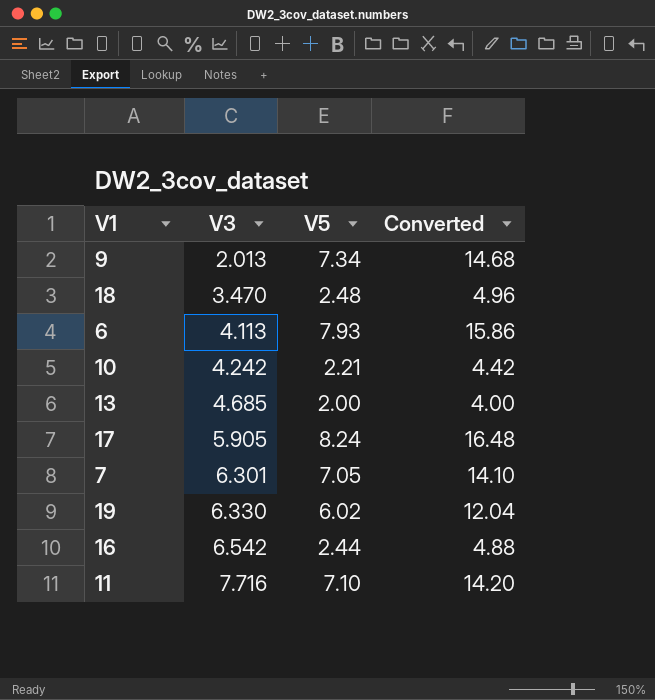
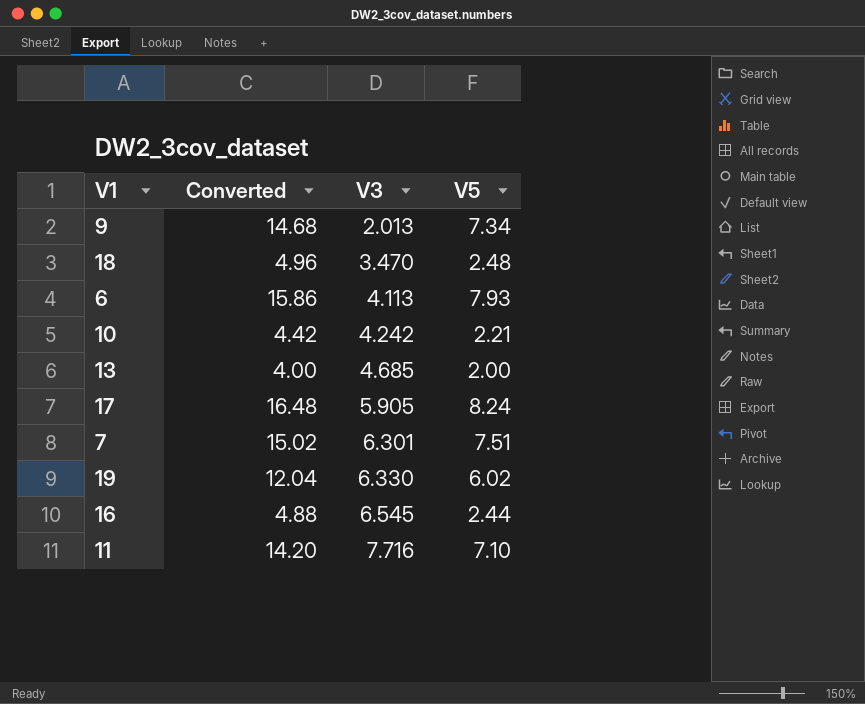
column Converted | position: 4 -> 2
7 | Converted: 14.10 -> 15.02
7 | V5: 7.05 -> 7.51
16 | V3: 6.542 -> 6.545

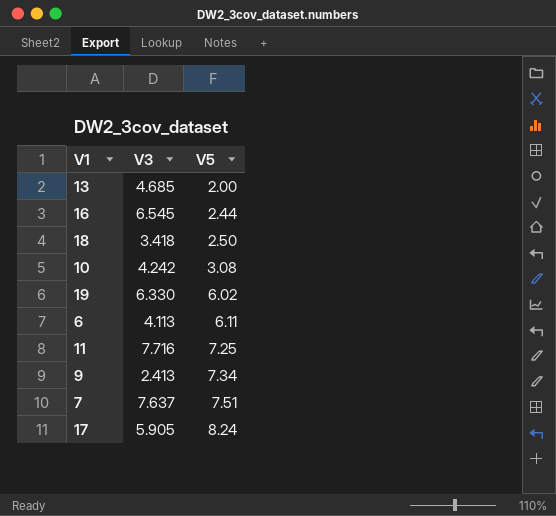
row order: V3 ascending -> V5 ascending
column Converted | formula: [V5] * 2 -> none
18 | V3: 3.470 -> 3.418
18 | V5: 2.48 -> 2.50
10 | V5: 2.21 -> 3.08
6 | V5: 7.93 -> 6.11
11 | V5: 7.10 -> 7.25
9 | V3: 2.013 -> 2.413
7 | V3: 6.301 -> 7.637

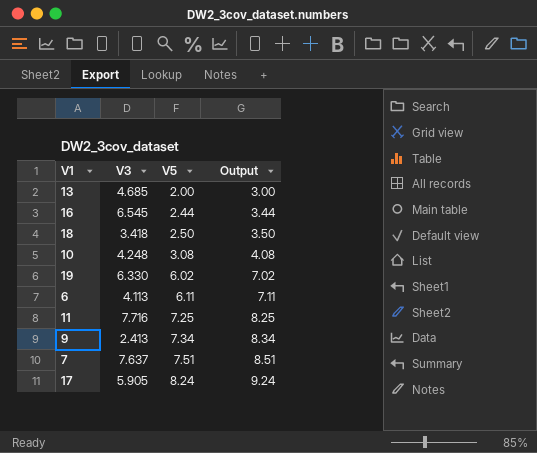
column Output | formula: none -> [V5] + 1
10 | V3: 4.242 -> 4.248

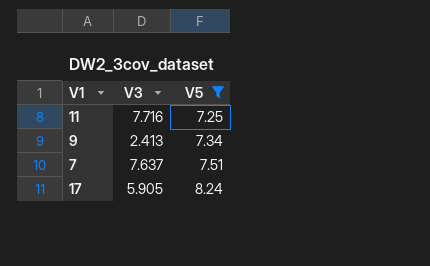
filter: none -> V5 >= 7.25
column Output | formula: [V5] + 1 -> none

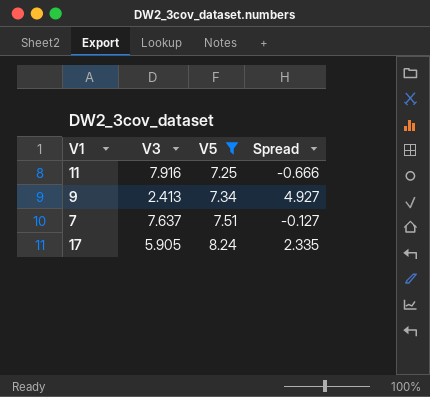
column Spread | formula: none -> [V5] - [V3]
11 | V3: 7.716 -> 7.916

